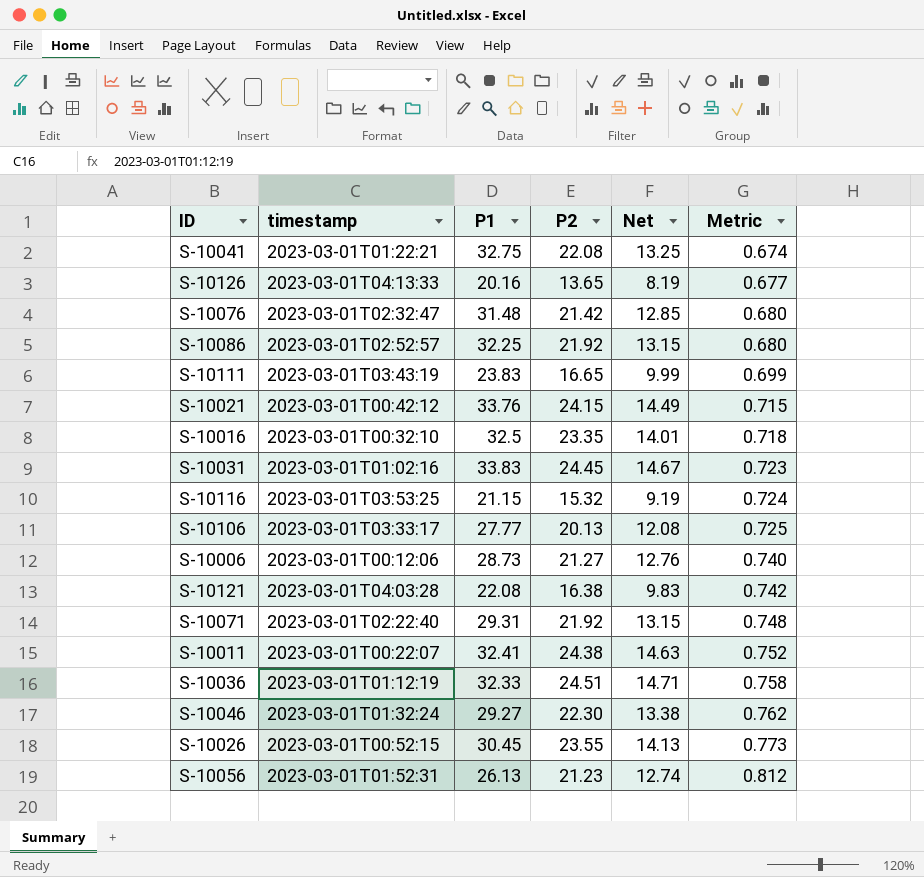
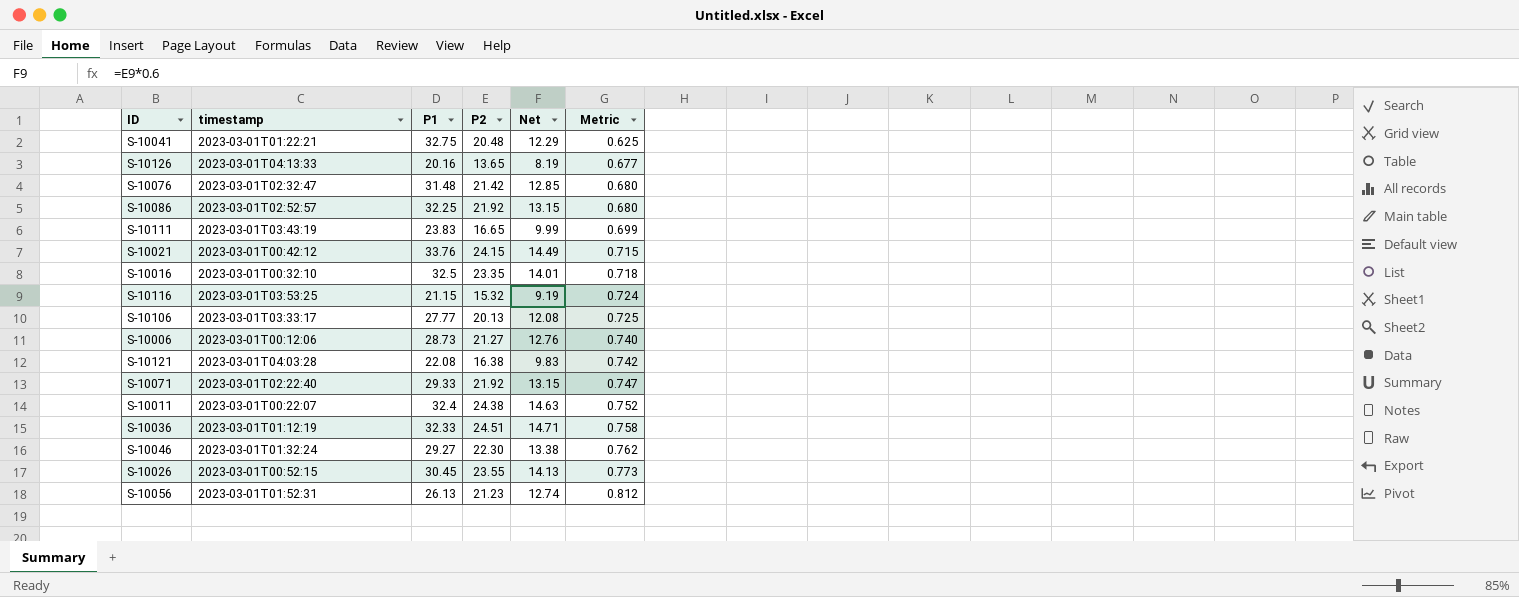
row S-10031: 2023-03-01T01:02:16 | 33.83 | 24.45 | 14.67 | 0.723 -> none
S-10041 | P2: 22.08 -> 20.48
S-10041 | Net: 13.25 -> 12.29
S-10041 | Metric: 0.674 -> 0.625
S-10071 | P1: 29.31 -> 29.33
S-10071 | Metric: 0.748 -> 0.747
S-10011 | P1: 32.41 -> 32.4

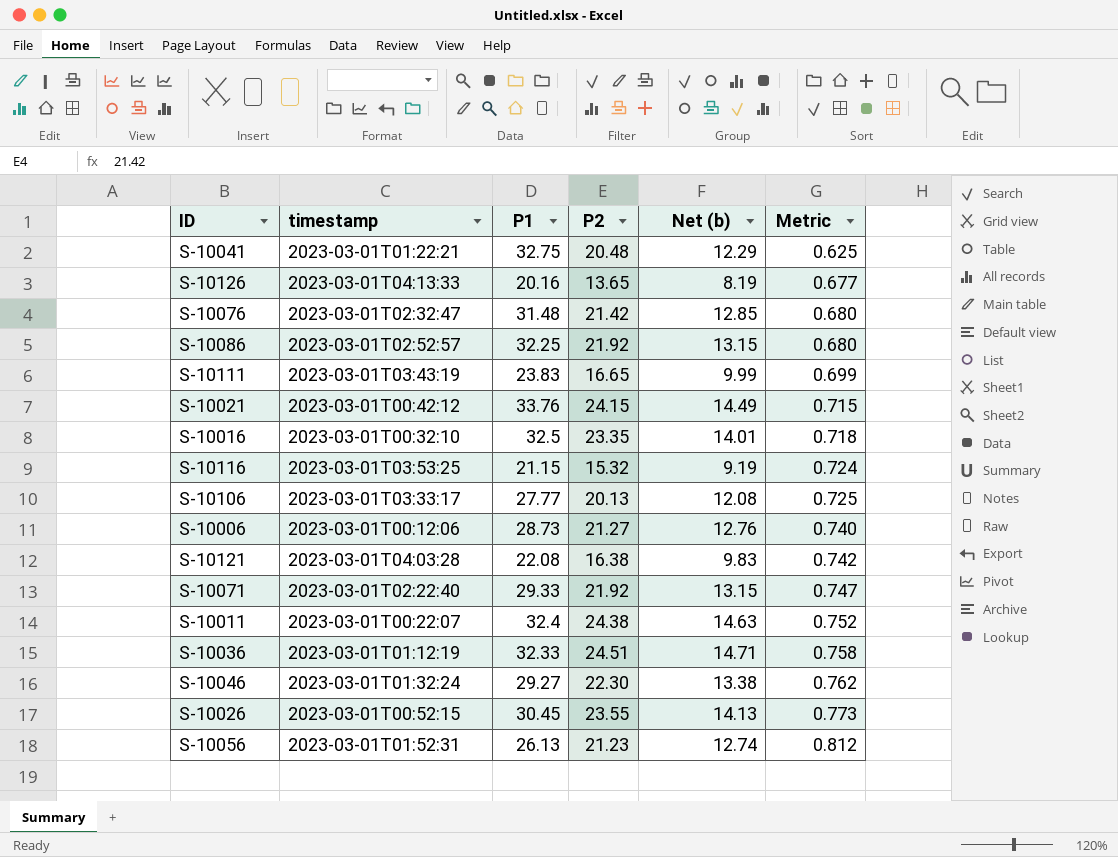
column name: Net -> Net (b)

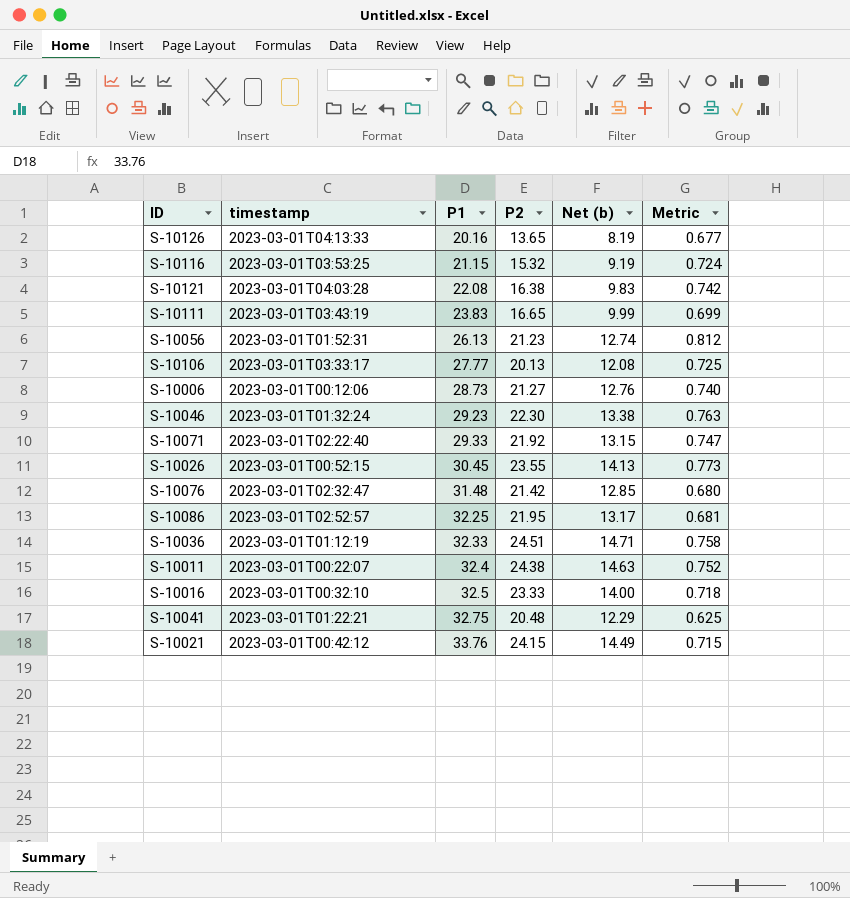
row order: Metric ascending -> P1 ascending
S-10046 | P1: 29.27 -> 29.23
S-10046 | Metric: 0.762 -> 0.763
S-10086 | P2: 21.92 -> 21.95
S-10086 | Net (b): 13.15 -> 13.17
S-10086 | Metric: 0.680 -> 0.681
S-10016 | P2: 23.35 -> 23.33
S-10016 | Net (b): 14.01 -> 14.00

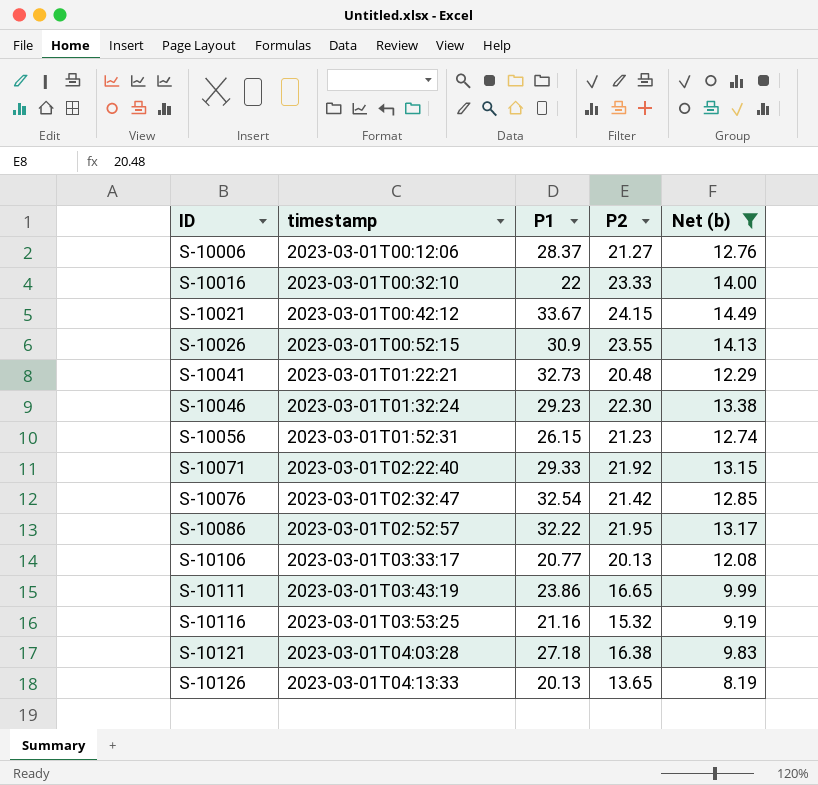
filter: none -> Net (b) <= 14.49
row order: P1 ascending -> ID ascending
column Metric | formula: [P2] / [P1] -> none
S-10006 | P1: 28.73 -> 28.37
S-10016 | P1: 32.5 -> 22
S-10021 | P1: 33.76 -> 33.67
S-10026 | P1: 30.45 -> 30.9
S-10041 | P1: 32.75 -> 32.73
S-10056 | P1: 26.13 -> 26.15
S-10076 | P1: 31.48 -> 32.54
S-10086 | P1: 32.25 -> 32.22
S-10106 | P1: 27.77 -> 20.77
S-10111 | P1: 23.83 -> 23.86
S-10116 | P1: 21.15 -> 21.16
S-10121 | P1: 22.08 -> 27.18
S-10126 | P1: 20.16 -> 20.13

